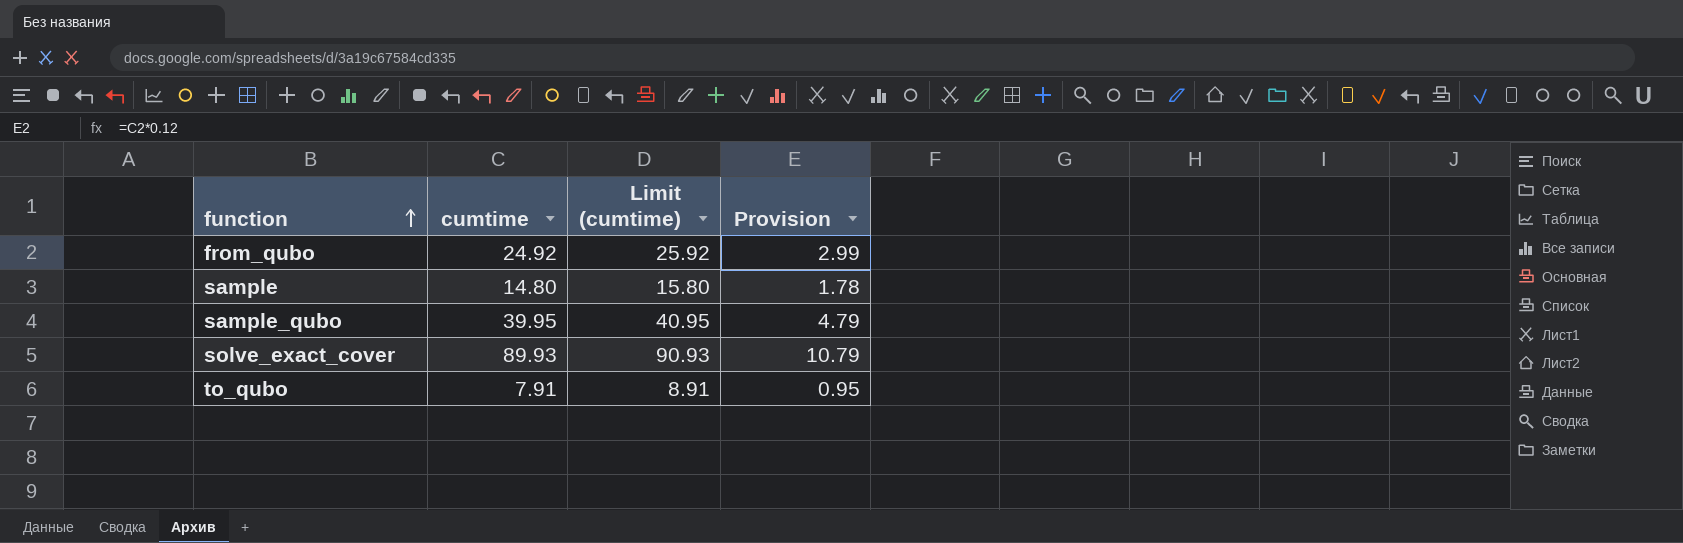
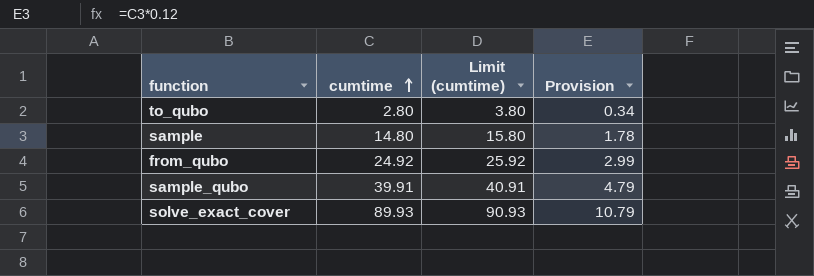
row order: function ascending -> cumtime ascending
to_qubo | cumtime: 7.91 -> 2.80
to_qubo | Limit (cumtime): 8.91 -> 3.80
to_qubo | Provision: 0.95 -> 0.34
sample_qubo | cumtime: 39.95 -> 39.91
sample_qubo | Limit (cumtime): 40.95 -> 40.91

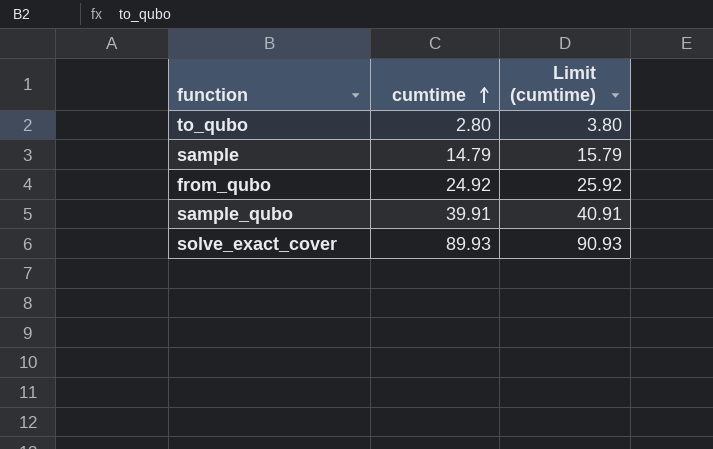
column Provision | formula: [cumtime] * 0.12 -> none
sample | cumtime: 14.80 -> 14.79
sample | Limit (cumtime): 15.80 -> 15.79

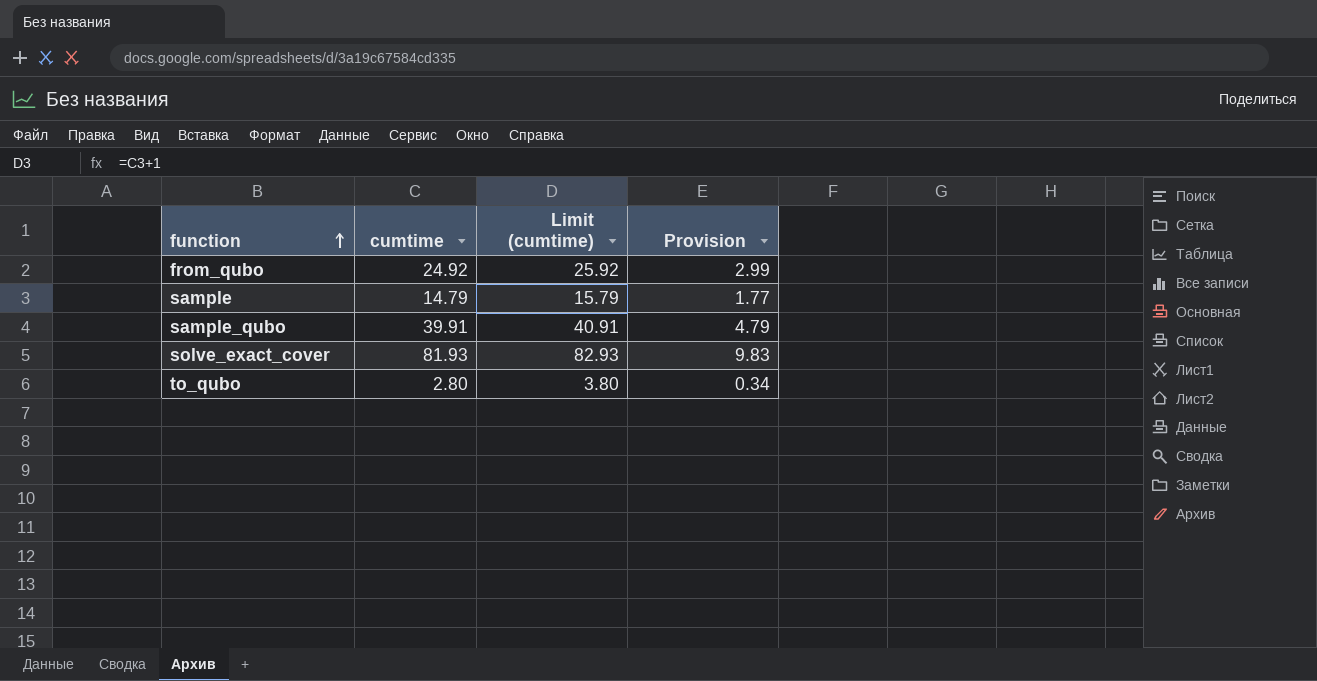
row order: cumtime ascending -> function ascending
column Provision | formula: none -> [cumtime] * 0.12
solve_exact_cover | cumtime: 89.93 -> 81.93
solve_exact_cover | Limit (cumtime): 90.93 -> 82.93

